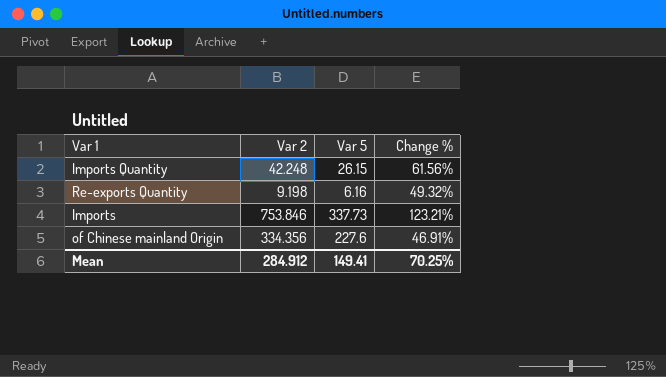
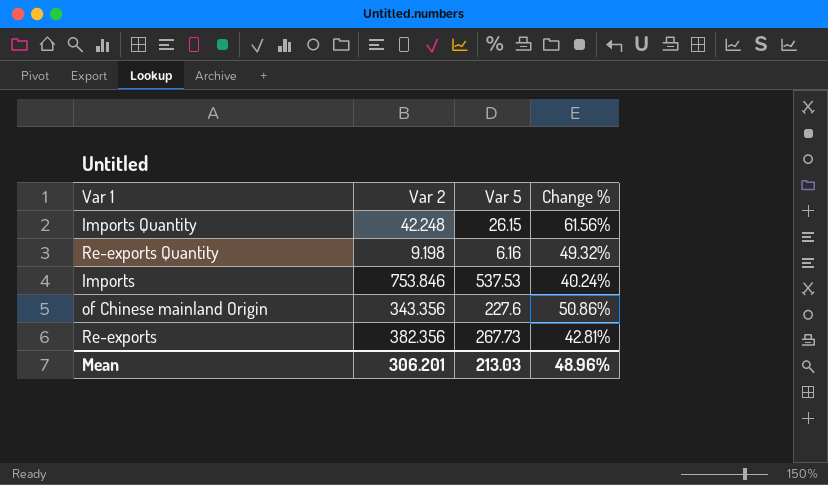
Imports | Var 5: 337.73 -> 537.53
Imports | Change %: 123.21% -> 40.24%
of Chinese mainland Origin | Var 2: 334.356 -> 343.356
of Chinese mainland Origin | Change %: 46.91% -> 50.86%
row Re-exports: none -> 382.356 | 267.73 | 42.81%
Mean | Var 2: 284.912 -> 306.201
Mean | Var 5: 149.41 -> 213.03
Mean | Change %: 70.25% -> 48.96%

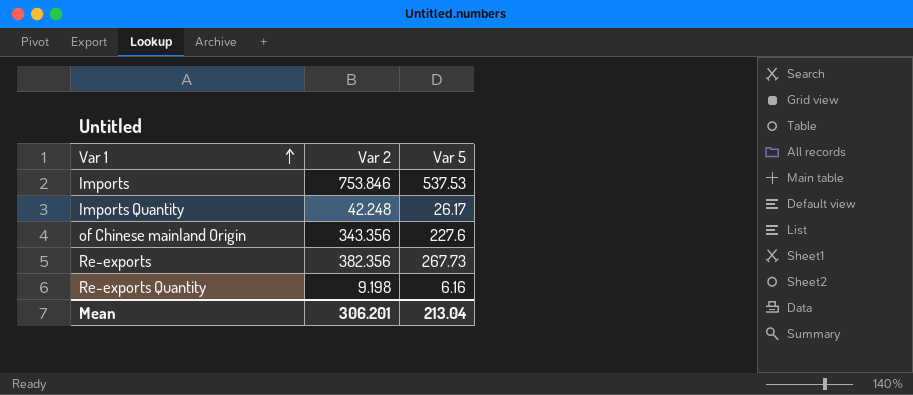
row order: none -> Var 1 ascending
column Change % | formula: ([Var 2] - [Var 5]) / [Var 5] -> none
Imports Quantity | Var 5: 26.15 -> 26.17
Mean | Var 5: 213.03 -> 213.04

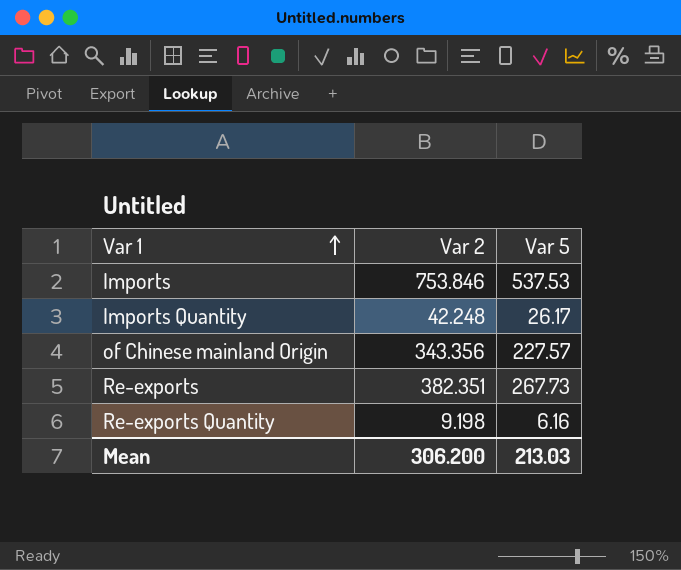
of Chinese mainland Origin | Var 5: 227.6 -> 227.57
Re-exports | Var 2: 382.356 -> 382.351
Mean | Var 2: 306.201 -> 306.200
Mean | Var 5: 213.04 -> 213.03

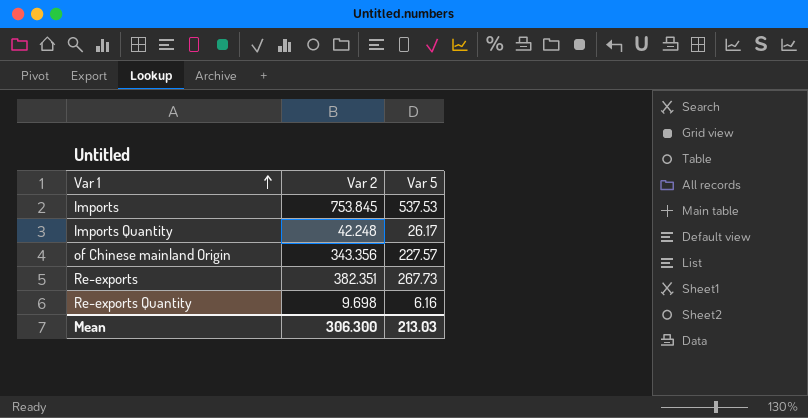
Imports | Var 2: 753.846 -> 753.845
Re-exports Quantity | Var 2: 9.198 -> 9.698
Mean | Var 2: 306.200 -> 306.300

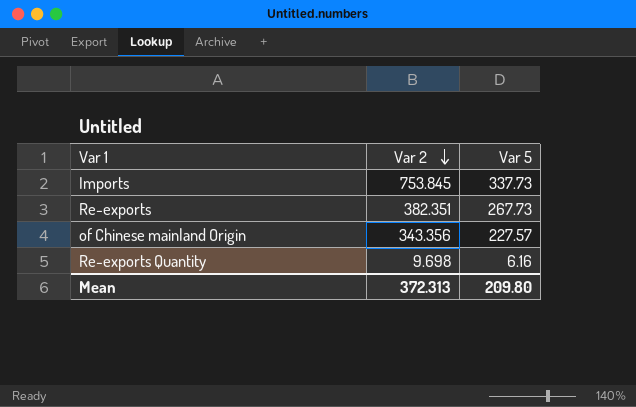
row order: Var 1 ascending -> Var 2 descending
row Imports Quantity: 42.248 | 26.17 -> none
Imports | Var 5: 537.53 -> 337.73
Mean | Var 2: 306.300 -> 372.313
Mean | Var 5: 213.03 -> 209.80

